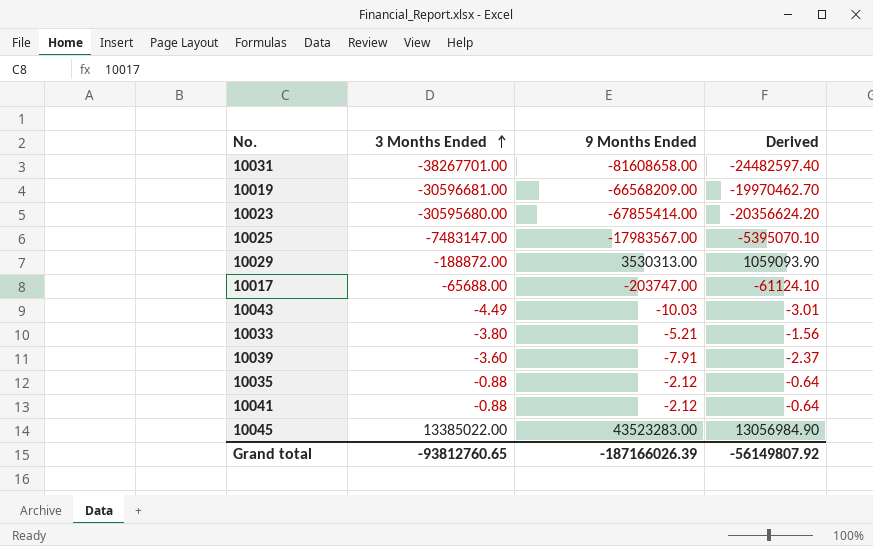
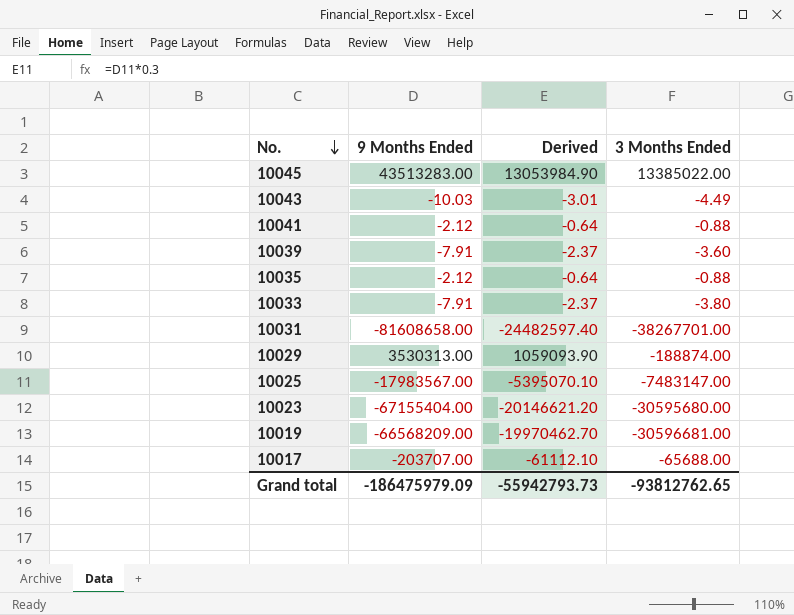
row order: 3 Months Ended ascending -> No. descending
column 3 Months Ended | position: 2 -> 4
10045 | 9 Months Ended: 43523283.00 -> 43513283.00
10045 | Derived: 13056984.90 -> 13053984.90
10033 | 9 Months Ended: -5.21 -> -7.91
10033 | Derived: -1.56 -> -2.37
10029 | 3 Months Ended: -188872.00 -> -188874.00
10023 | 9 Months Ended: -67855414.00 -> -67155404.00
10023 | Derived: -20356624.20 -> -20146621.20
10017 | 9 Months Ended: -203747.00 -> -203707.00
10017 | Derived: -61124.10 -> -61112.10
Grand total | 9 Months Ended: -187166026.39 -> -186475979.09
Grand total | Derived: -56149807.92 -> -55942793.73
Grand total | 3 Months Ended: -93812760.65 -> -93812762.65

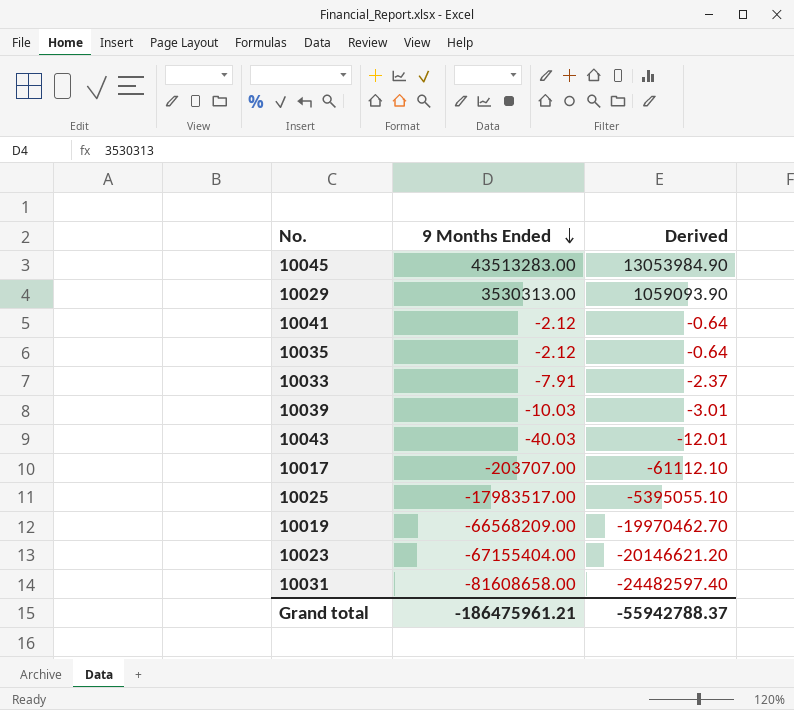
row order: No. descending -> 9 Months Ended descending
column 3 Months Ended | position: 4 -> none
10039 | 9 Months Ended: -7.91 -> -10.03
10039 | Derived: -2.37 -> -3.01
10043 | 9 Months Ended: -10.03 -> -40.03
10043 | Derived: -3.01 -> -12.01
10025 | 9 Months Ended: -17983567.00 -> -17983517.00
10025 | Derived: -5395070.10 -> -5395055.10
Grand total | 9 Months Ended: -186475979.09 -> -186475961.21
Grand total | Derived: -55942793.73 -> -55942788.37

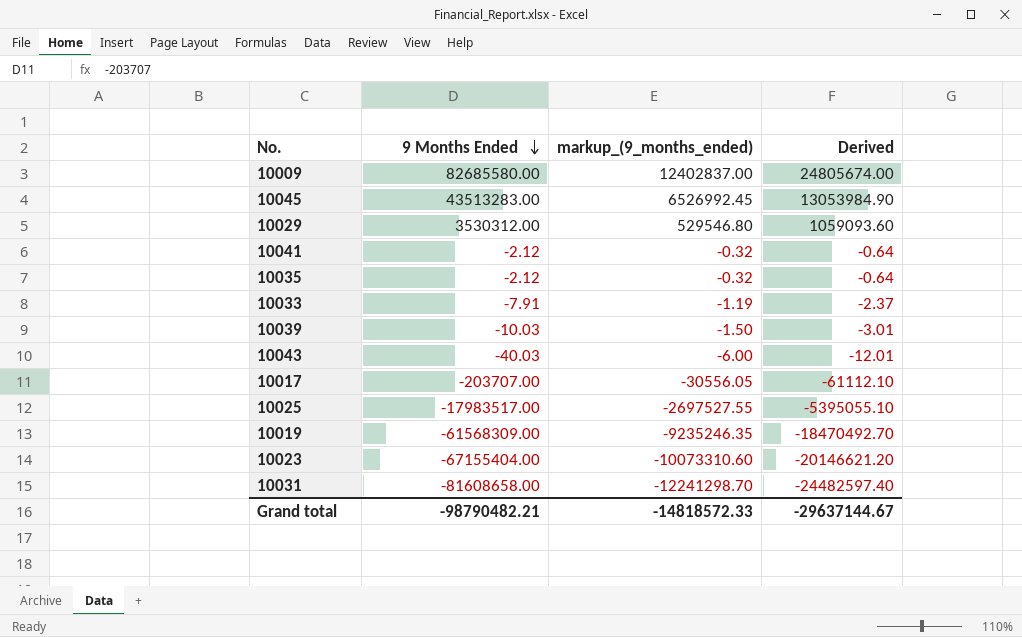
column markup_(9_months_ended) | formula: none -> [9 Months Ended] * 0.15
row 10009: none -> 82685580.00 | 12402837.00 | 24805674.00
10029 | 9 Months Ended: 3530313.00 -> 3530312.00
10029 | Derived: 1059093.90 -> 1059093.60
10019 | 9 Months Ended: -66568209.00 -> -61568309.00
10019 | Derived: -19970462.70 -> -18470492.70
Grand total | 9 Months Ended: -186475961.21 -> -98790482.21
Grand total | Derived: -55942788.37 -> -29637144.67

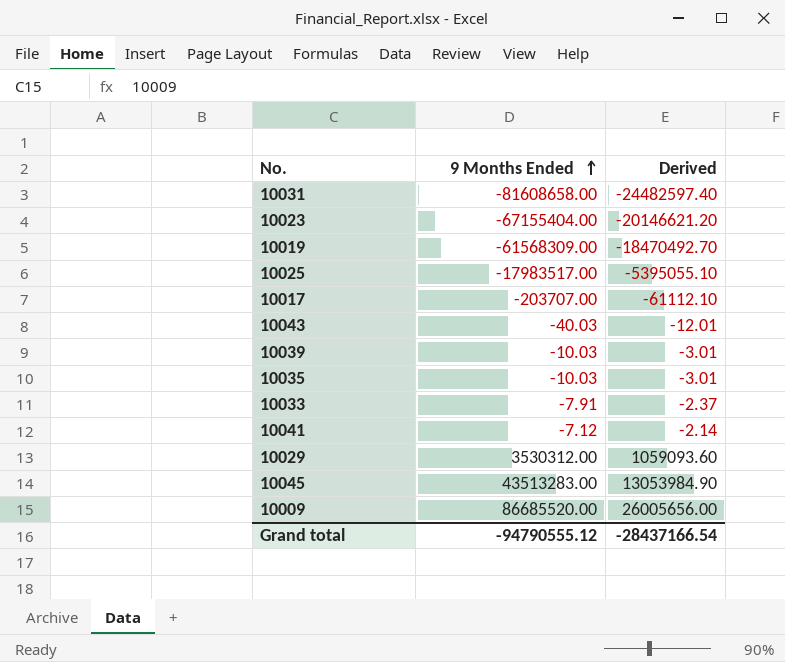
row order: 9 Months Ended descending -> 9 Months Ended ascending
column markup_(9_months_ended) | formula: [9 Months Ended] * 0.15 -> none
10035 | 9 Months Ended: -2.12 -> -10.03
10035 | Derived: -0.64 -> -3.01
10041 | 9 Months Ended: -2.12 -> -7.12
10041 | Derived: -0.64 -> -2.14
10009 | 9 Months Ended: 82685580.00 -> 86685520.00
10009 | Derived: 24805674.00 -> 26005656.00
Grand total | 9 Months Ended: -98790482.21 -> -94790555.12
Grand total | Derived: -29637144.67 -> -28437166.54

